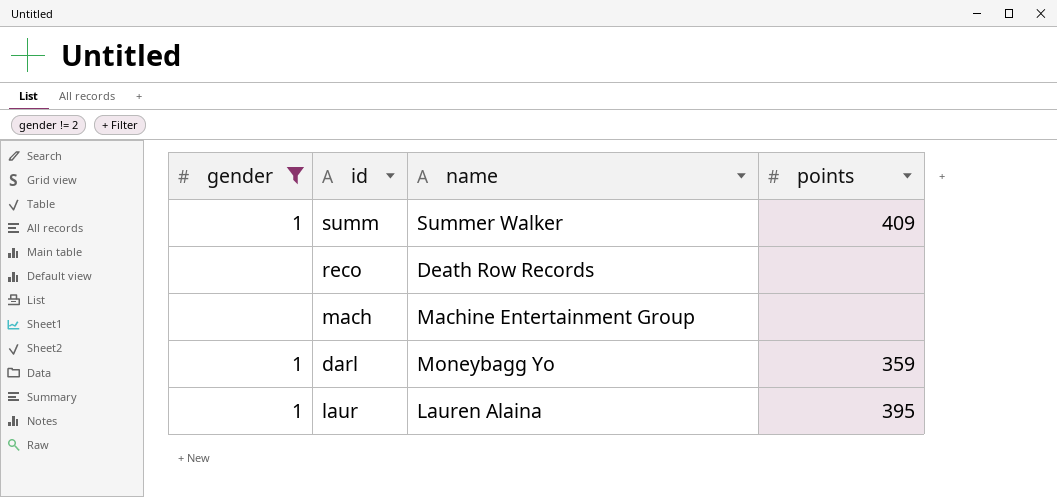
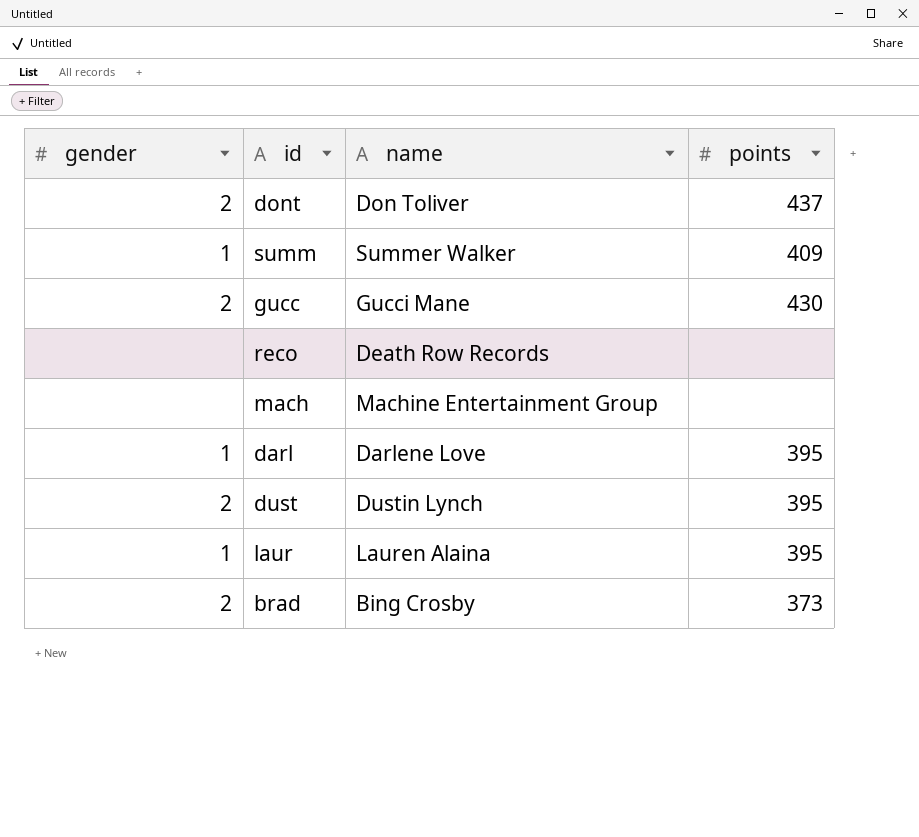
filter: gender != 2 -> none
darl | name: Moneybagg Yo -> Darlene Love
darl | points: 359 -> 395

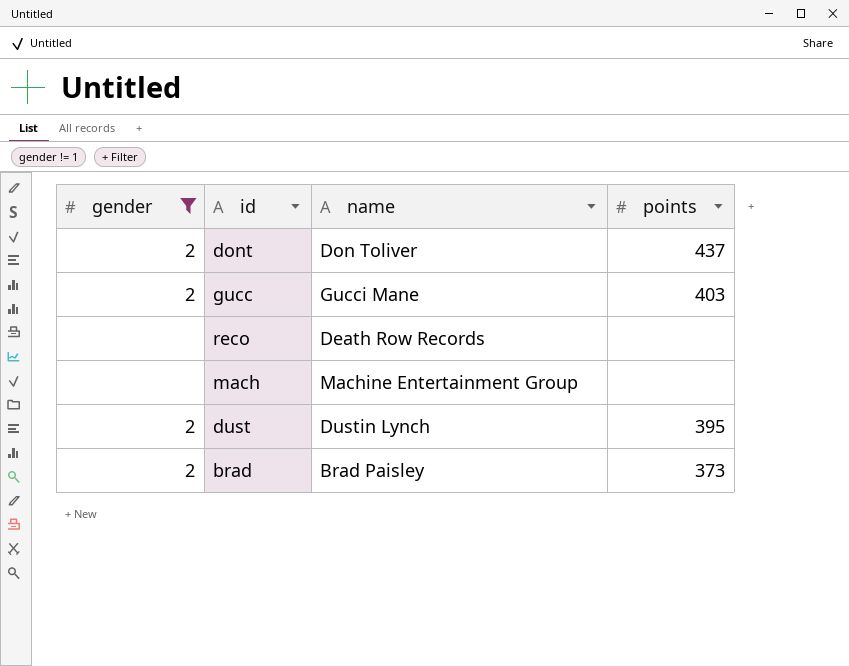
filter: none -> gender != 1
gucc | points: 430 -> 403
brad | name: Bing Crosby -> Brad Paisley

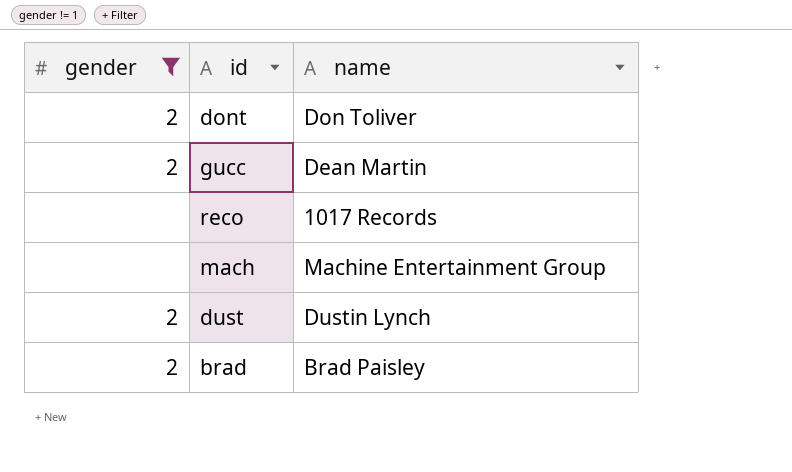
column points | position: 4 -> none
gucc | name: Gucci Mane -> Dean Martin
reco | name: Death Row Records -> 1017 Records

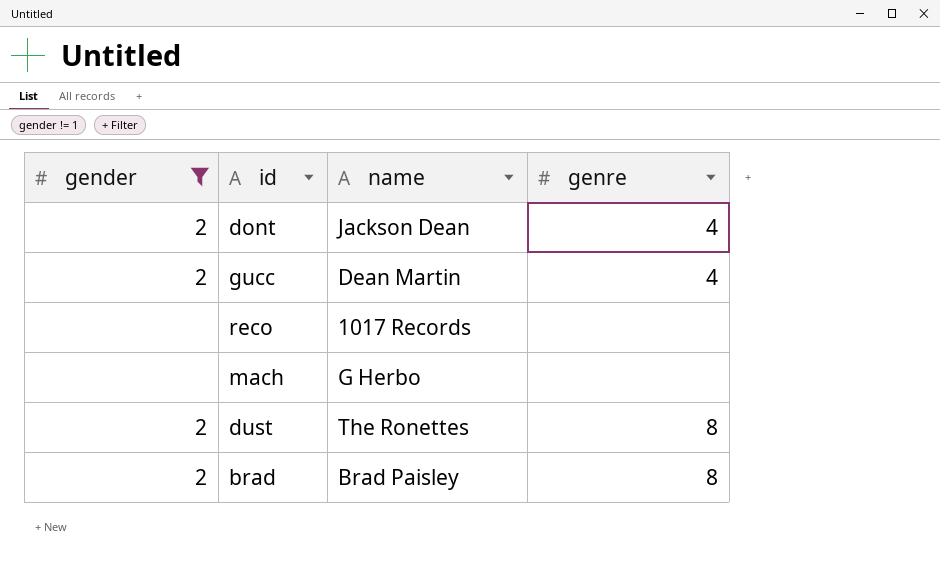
column genre | position: none -> 4
dont | name: Don Toliver -> Jackson Dean
mach | name: Machine Entertainment Group -> G Herbo
dust | name: Dustin Lynch -> The Ronettes

